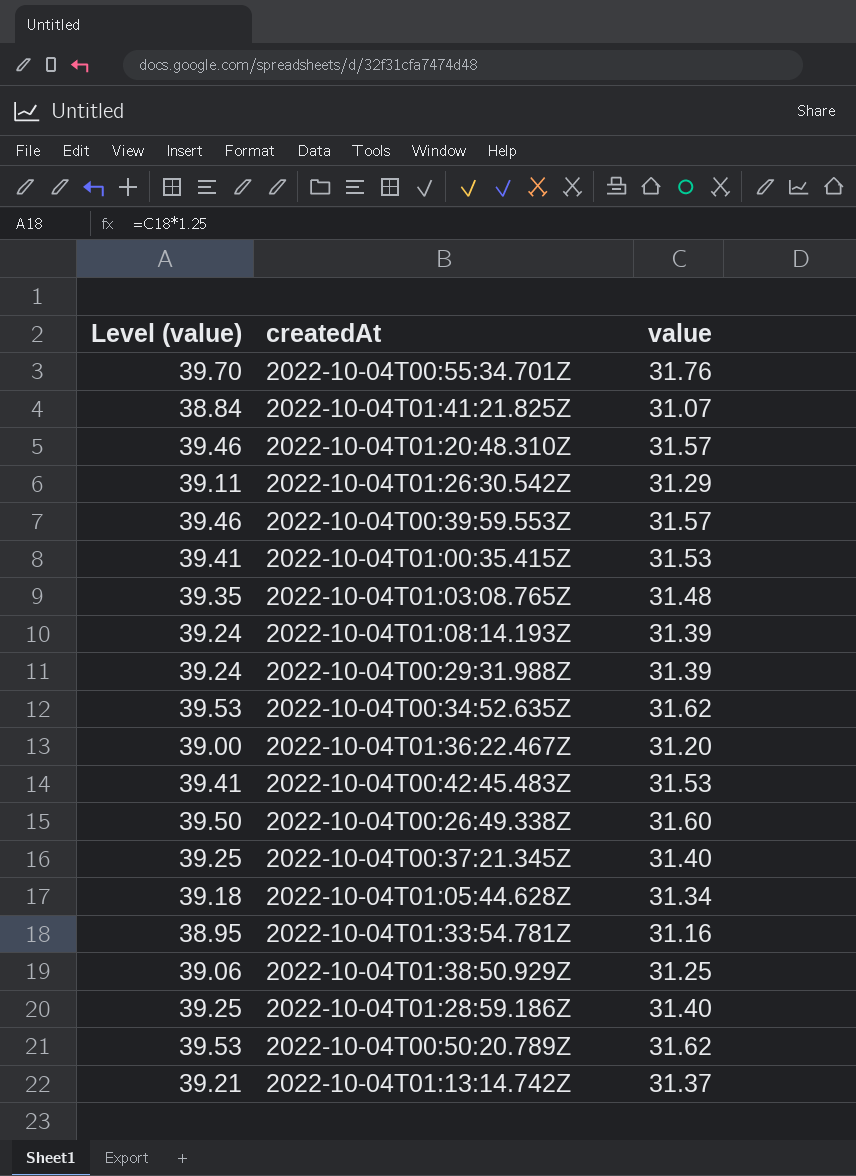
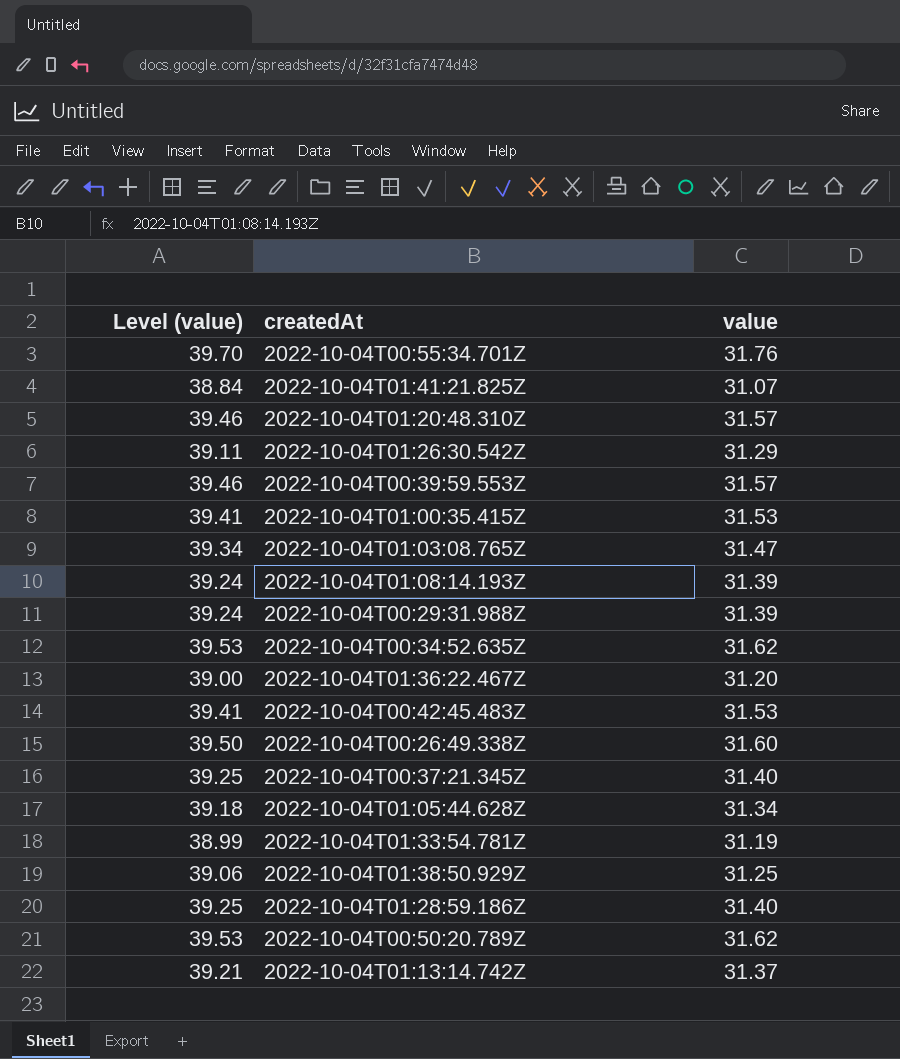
2022-10-04T01:03:08.765Z | Level (value): 39.35 -> 39.34
2022-10-04T01:03:08.765Z | value: 31.48 -> 31.47
2022-10-04T01:33:54.781Z | Level (value): 38.95 -> 38.99
2022-10-04T01:33:54.781Z | value: 31.16 -> 31.19

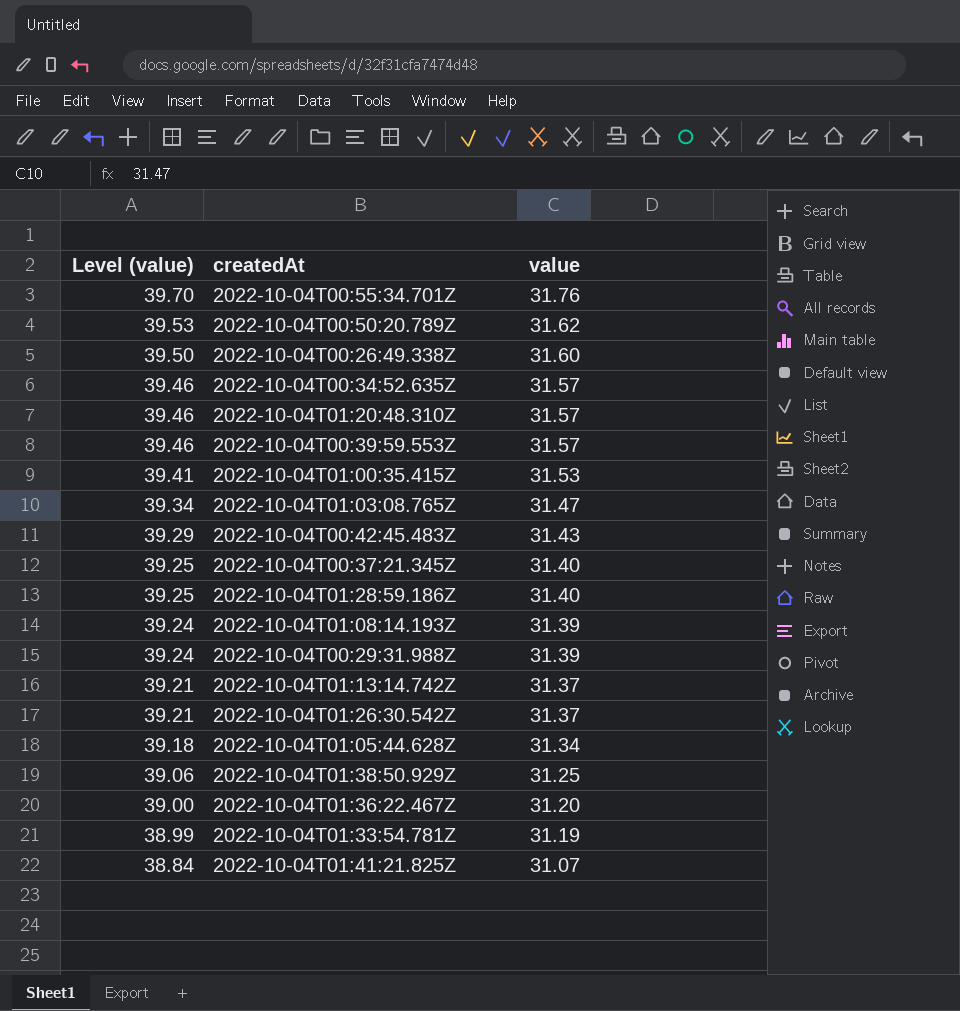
row order: none -> Level (value) descending
2022-10-04T00:34:52.635Z | Level (value): 39.53 -> 39.46
2022-10-04T00:34:52.635Z | value: 31.62 -> 31.57
2022-10-04T00:42:45.483Z | Level (value): 39.41 -> 39.29
2022-10-04T00:42:45.483Z | value: 31.53 -> 31.43
2022-10-04T01:26:30.542Z | Level (value): 39.11 -> 39.21
2022-10-04T01:26:30.542Z | value: 31.29 -> 31.37

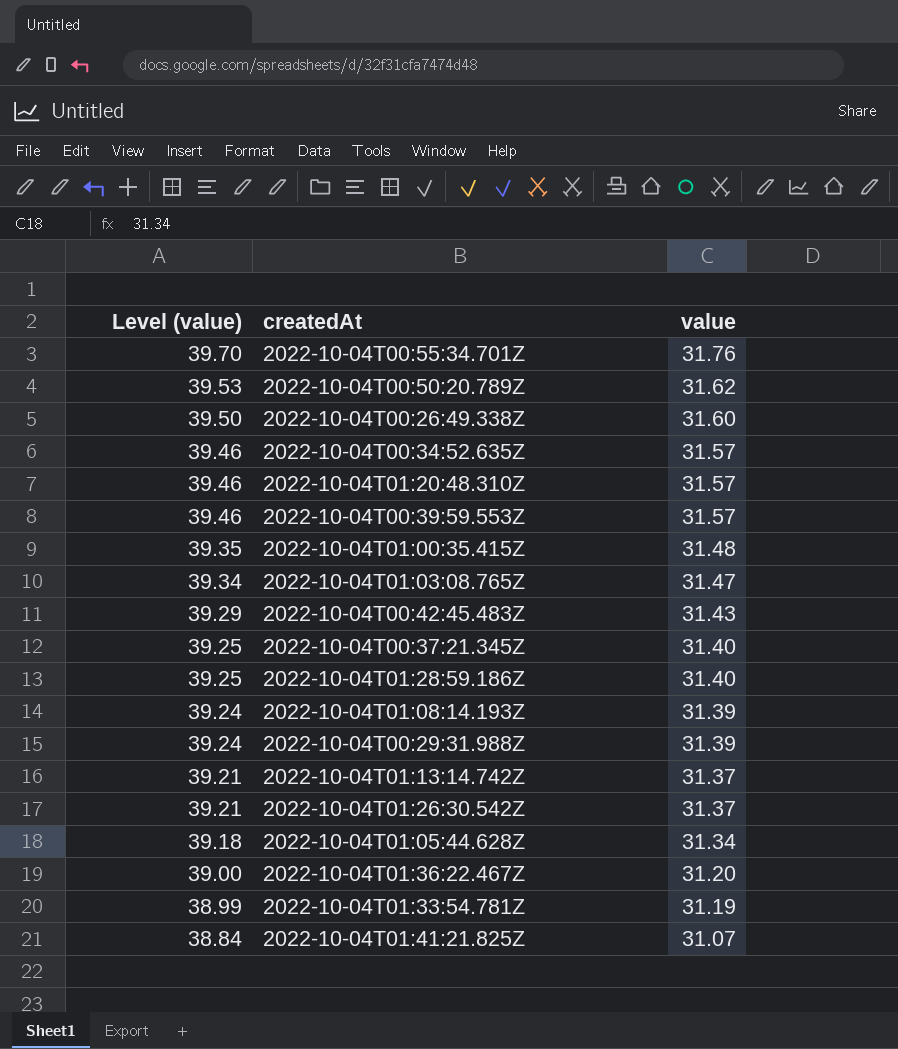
row 2022-10-04T01:38:50.929Z: 39.06 | 31.25 -> none
2022-10-04T01:00:35.415Z | Level (value): 39.41 -> 39.35
2022-10-04T01:00:35.415Z | value: 31.53 -> 31.48

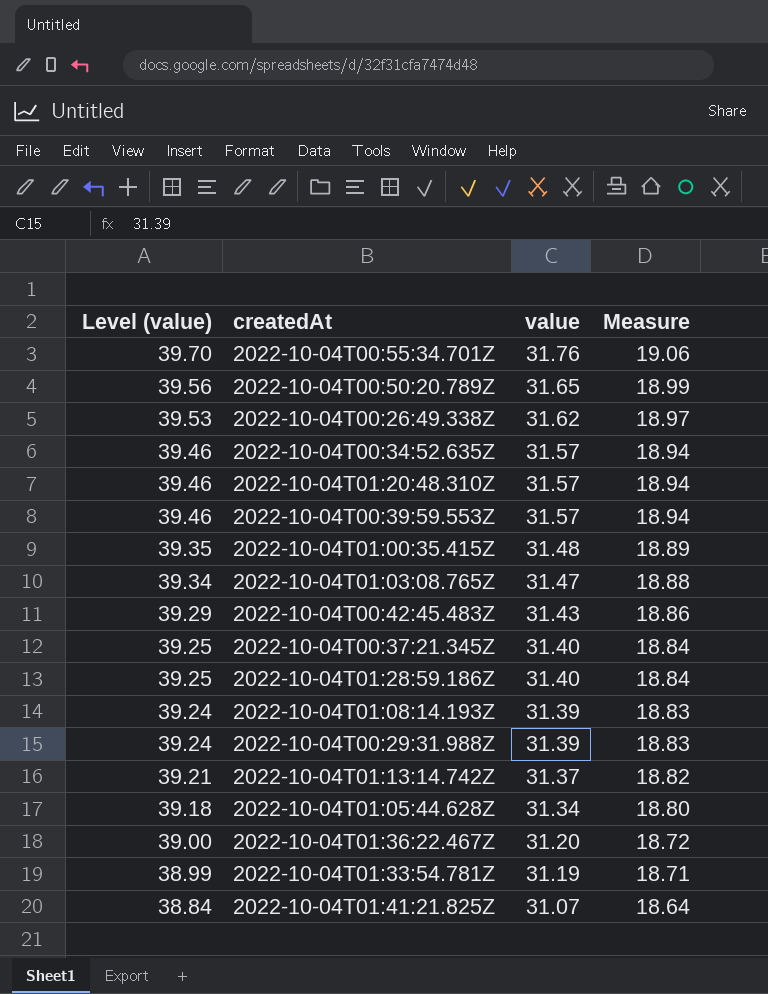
column Measure | formula: none -> [value] * 0.6
row 2022-10-04T01:26:30.542Z: 39.21 | 31.37 -> none
2022-10-04T00:50:20.789Z | Level (value): 39.53 -> 39.56
2022-10-04T00:50:20.789Z | value: 31.62 -> 31.65
2022-10-04T00:26:49.338Z | Level (value): 39.50 -> 39.53
2022-10-04T00:26:49.338Z | value: 31.60 -> 31.62

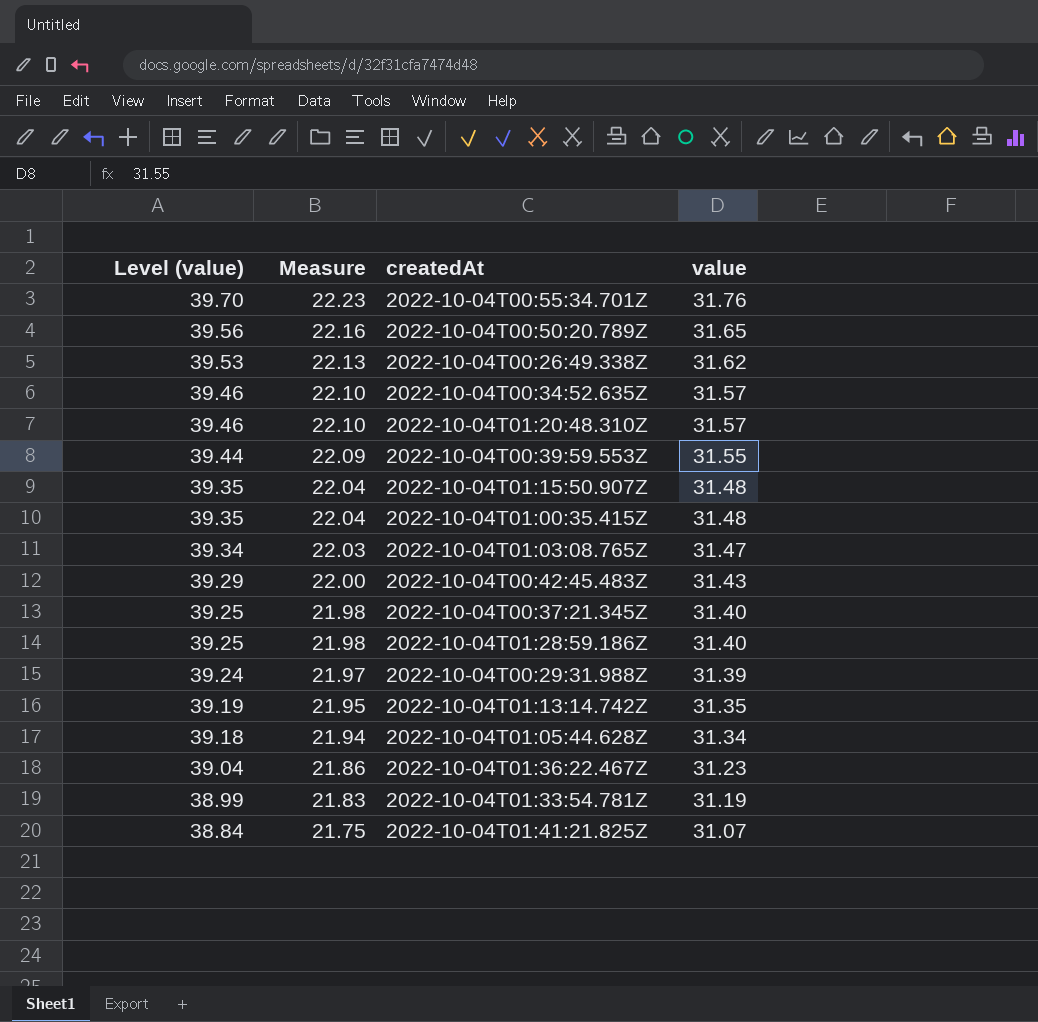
column Measure | formula: [value] * 0.6 -> [value] * 0.7
column Measure | position: 4 -> 2
row 2022-10-04T01:08:14.193Z: 39.24 | 31.39 | 18.83 -> none
2022-10-04T00:39:59.553Z | Level (value): 39.46 -> 39.44
2022-10-04T00:39:59.553Z | value: 31.57 -> 31.55
row 2022-10-04T01:15:50.907Z: none -> 39.35 | 22.04 | 31.48
2022-10-04T01:13:14.742Z | Level (value): 39.21 -> 39.19
2022-10-04T01:13:14.742Z | value: 31.37 -> 31.35
2022-10-04T01:36:22.467Z | Level (value): 39.00 -> 39.04
2022-10-04T01:36:22.467Z | value: 31.20 -> 31.23

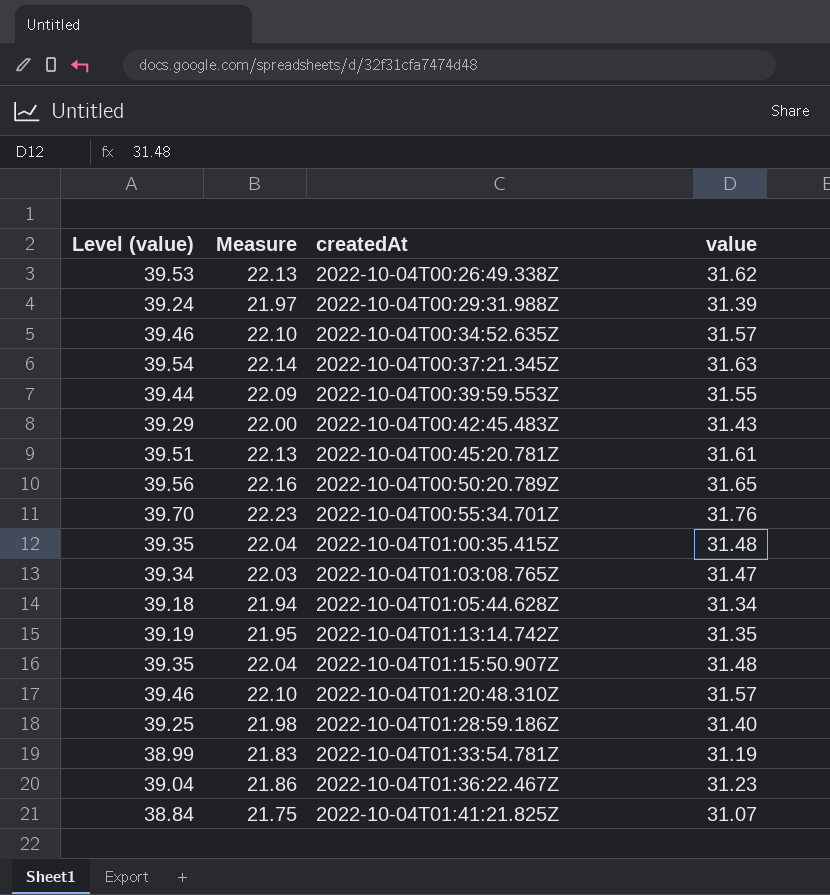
row order: Level (value) descending -> createdAt ascending
2022-10-04T00:37:21.345Z | Level (value): 39.25 -> 39.54
2022-10-04T00:37:21.345Z | Measure: 21.98 -> 22.14
2022-10-04T00:37:21.345Z | value: 31.40 -> 31.63
row 2022-10-04T00:45:20.781Z: none -> 39.51 | 22.13 | 31.61

